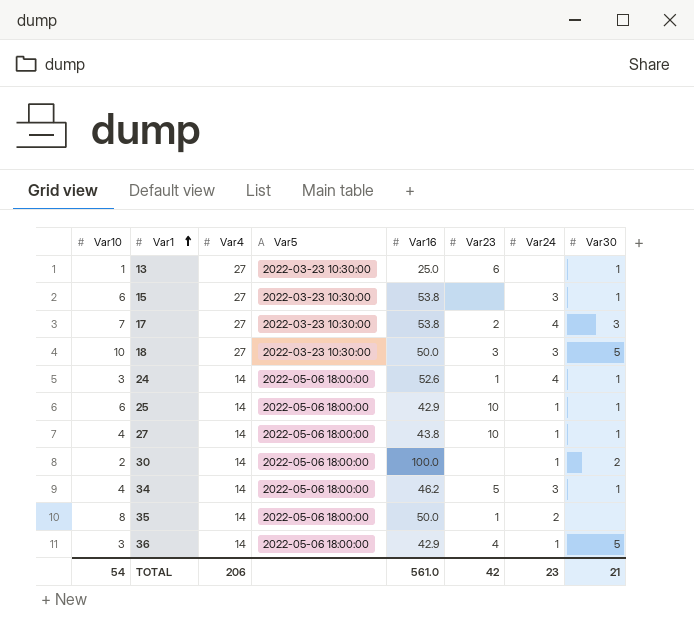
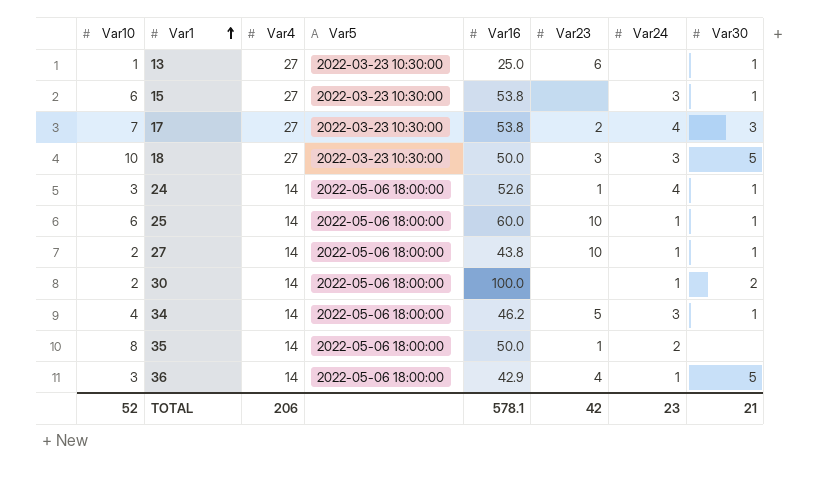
25 | Var16: 42.9 -> 60.0
27 | Var10: 4 -> 2
TOTAL | Var10: 54 -> 52
TOTAL | Var16: 561.0 -> 578.1

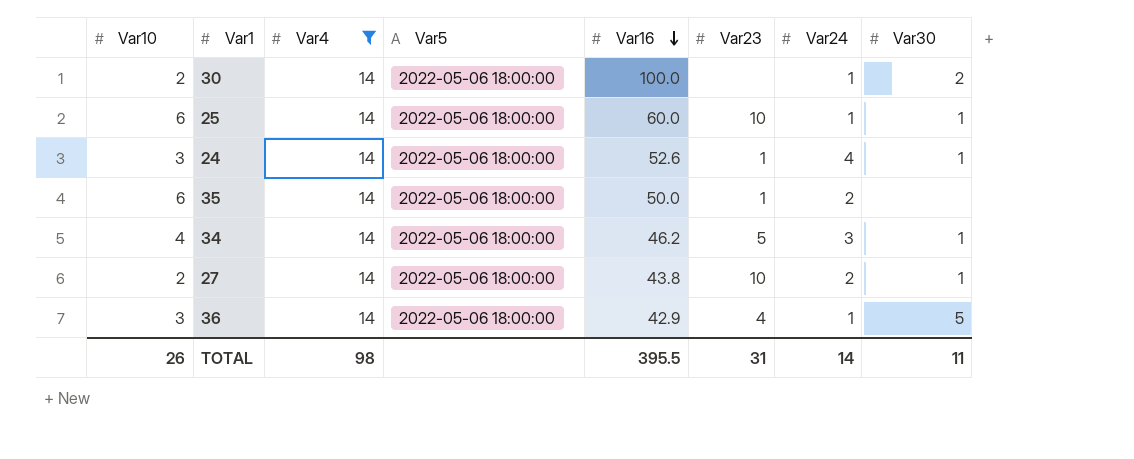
filter: none -> Var4 = 14
row order: Var1 ascending -> Var16 descending
35 | Var10: 8 -> 6
27 | Var24: 1 -> 2
TOTAL | Var10: 52 -> 26
TOTAL | Var4: 206 -> 98
TOTAL | Var16: 578.1 -> 395.5
TOTAL | Var23: 42 -> 31
TOTAL | Var24: 23 -> 14
TOTAL | Var30: 21 -> 11

